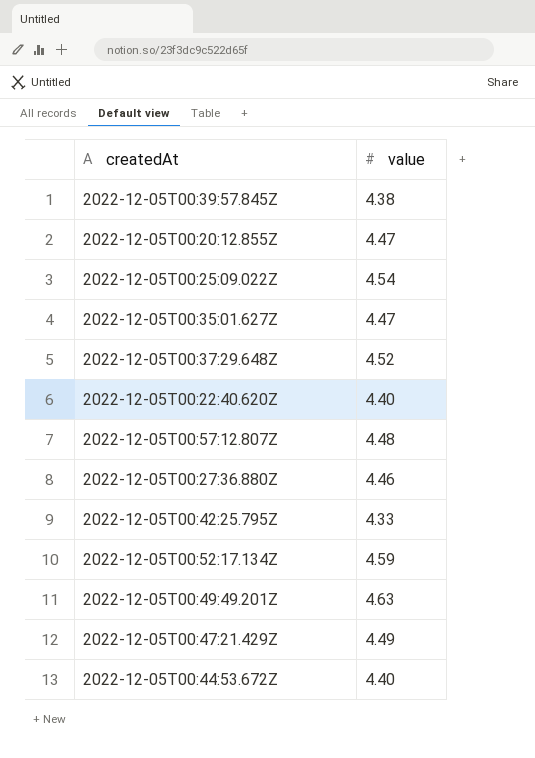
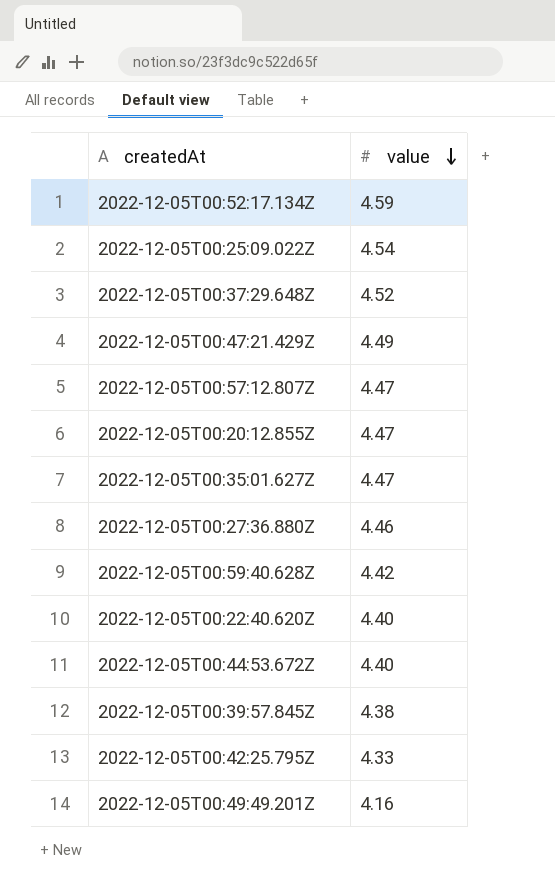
row order: none -> value descending
2022-12-05T00:57:12.807Z | value: 4.48 -> 4.47
row 2022-12-05T00:59:40.628Z: none -> 4.42
2022-12-05T00:49:49.201Z | value: 4.63 -> 4.16

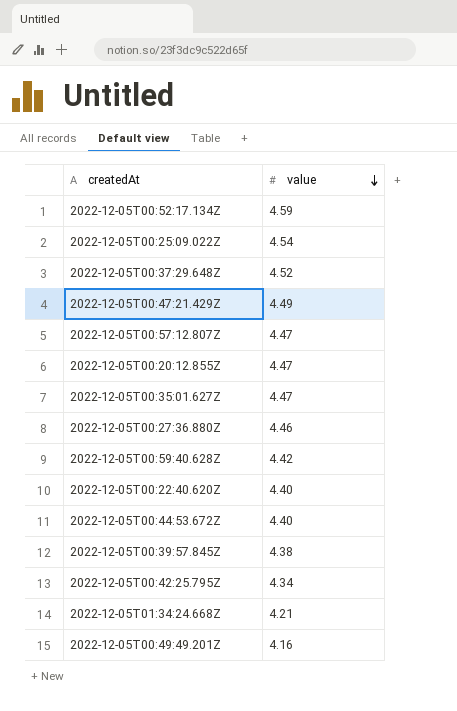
2022-12-05T00:42:25.795Z | value: 4.33 -> 4.34
row 2022-12-05T01:34:24.668Z: none -> 4.21

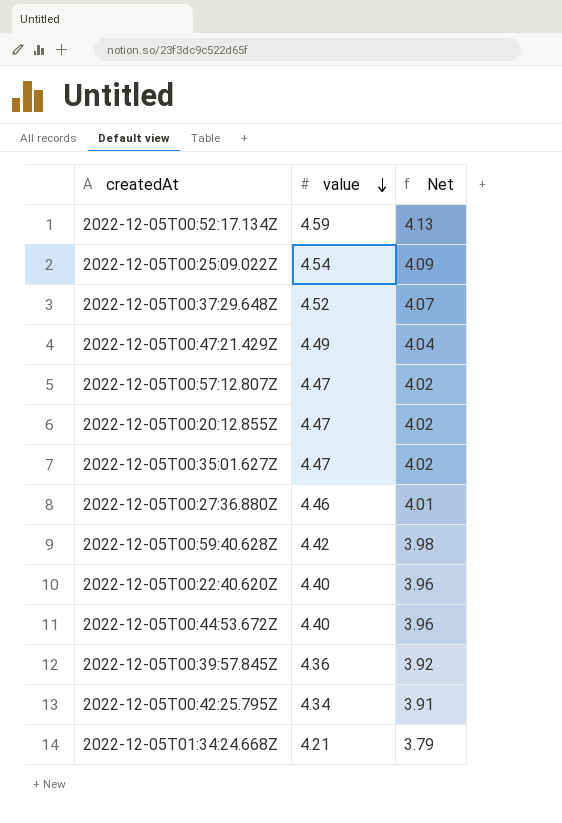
column Net | formula: none -> [value] * 0.9
row 2022-12-05T00:49:49.201Z: 4.16 -> none
2022-12-05T00:39:57.845Z | value: 4.38 -> 4.36

